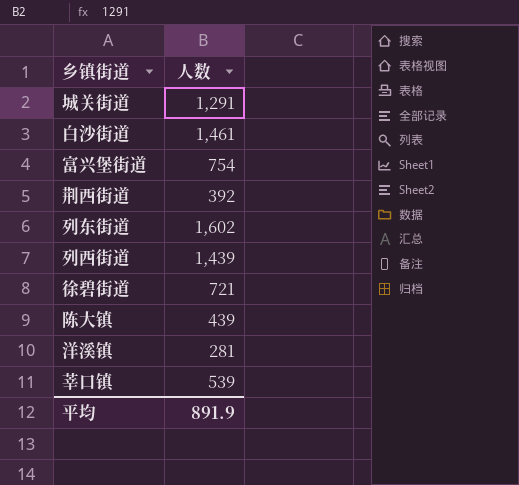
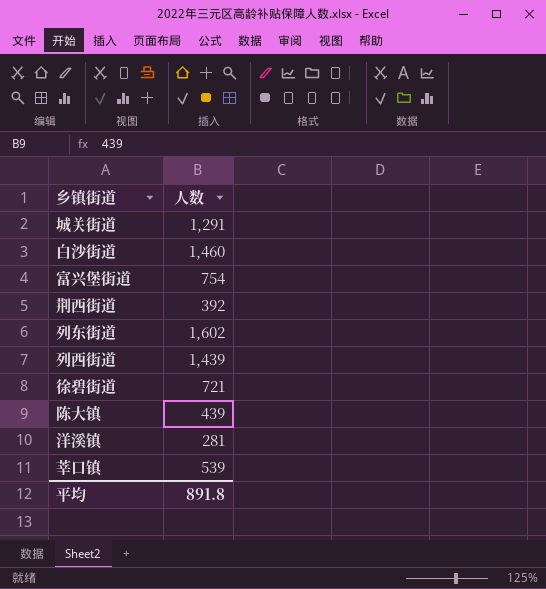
白沙街道 | 人数: 1,461 -> 1,460
平均 | 人数: 891.9 -> 891.8

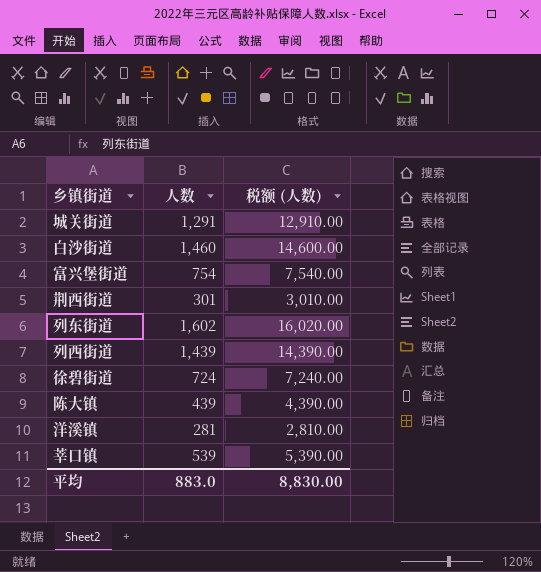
column 税额 (人数) | formula: none -> [人数] * 10
荆西街道 | 人数: 392 -> 301
徐碧街道 | 人数: 721 -> 724
平均 | 人数: 891.8 -> 883.0

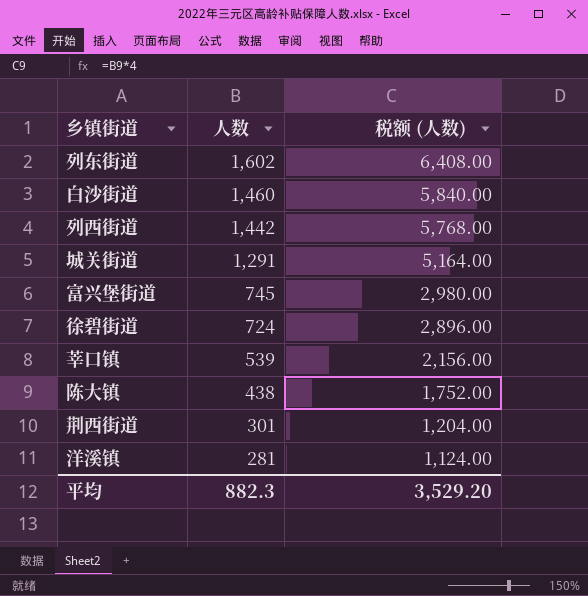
row order: none -> 人数 descending
column 税额 (人数) | formula: [人数] * 10 -> [人数] * 4
列西街道 | 人数: 1,439 -> 1,442
富兴堡街道 | 人数: 754 -> 745
陈大镇 | 人数: 439 -> 438
平均 | 人数: 883.0 -> 882.3
平均 | 税额 (人数): 8,830.00 -> 3,529.20

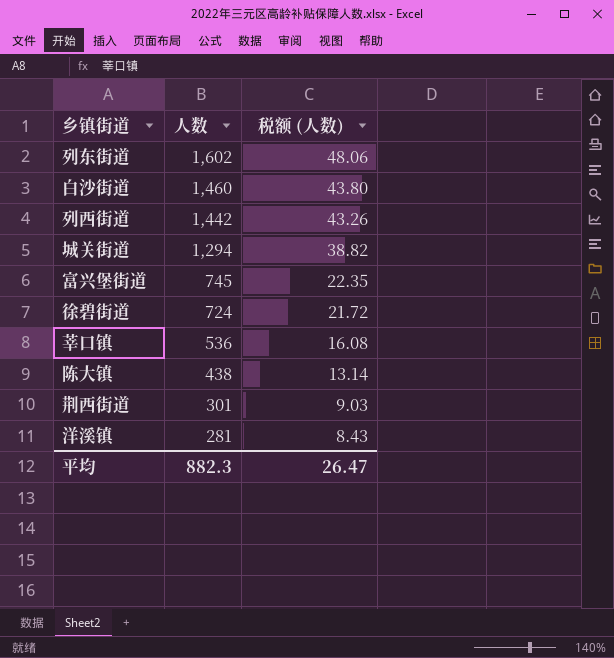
column 税额 (人数) | formula: [人数] * 4 -> [人数] * 0.03
城关街道 | 人数: 1,291 -> 1,294
莘口镇 | 人数: 539 -> 536
平均 | 税额 (人数): 3,529.20 -> 26.47

